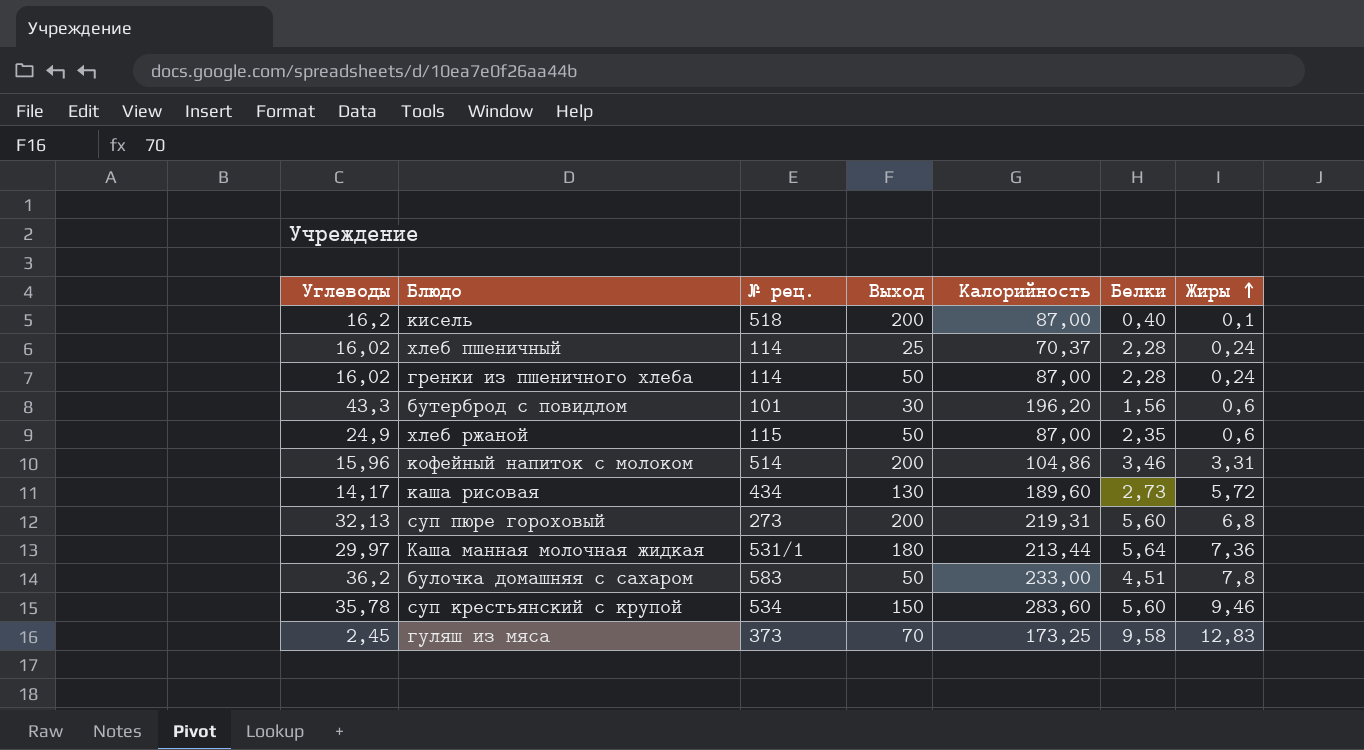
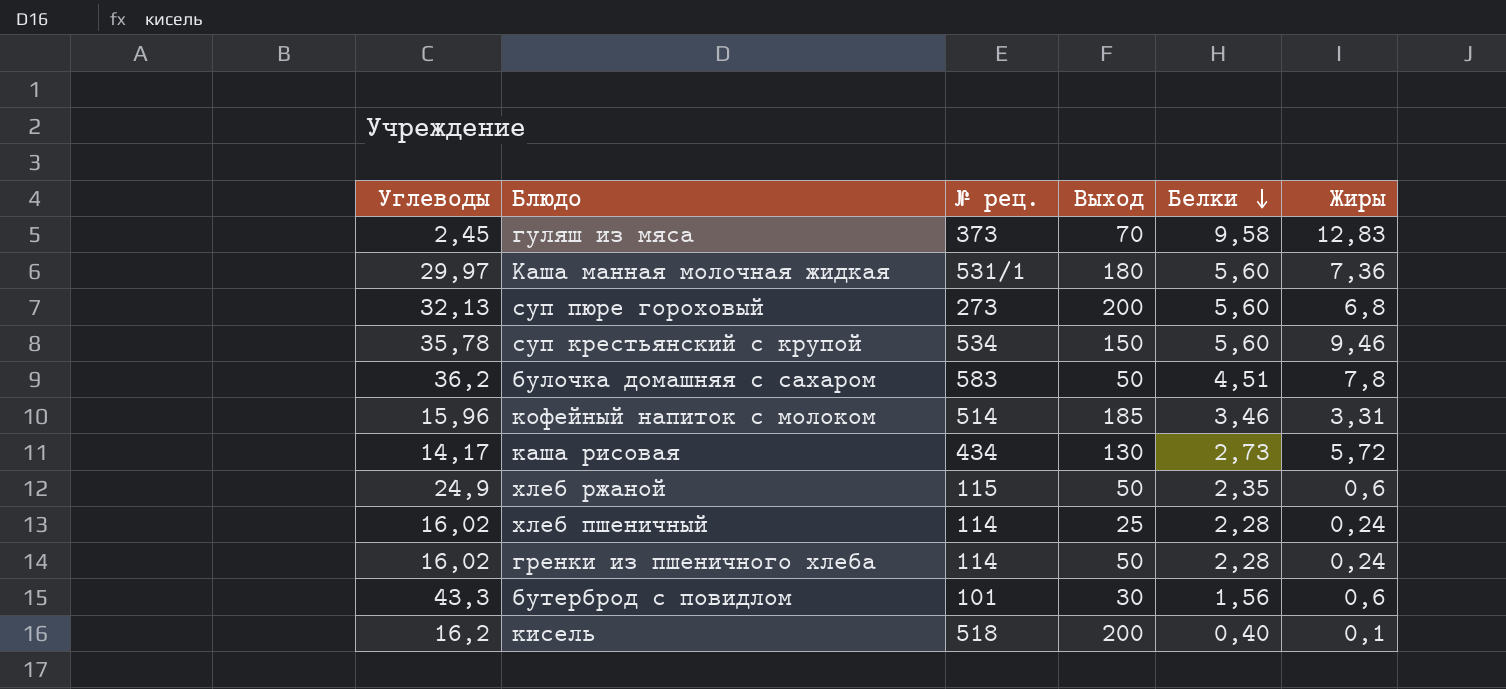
row order: Жиры ascending -> Белки descending
column Калорийность | position: 5 -> none
Каша манная молочная жидкая | Белки: 5,64 -> 5,60
кофейный напиток с молоком | Выход: 200 -> 185

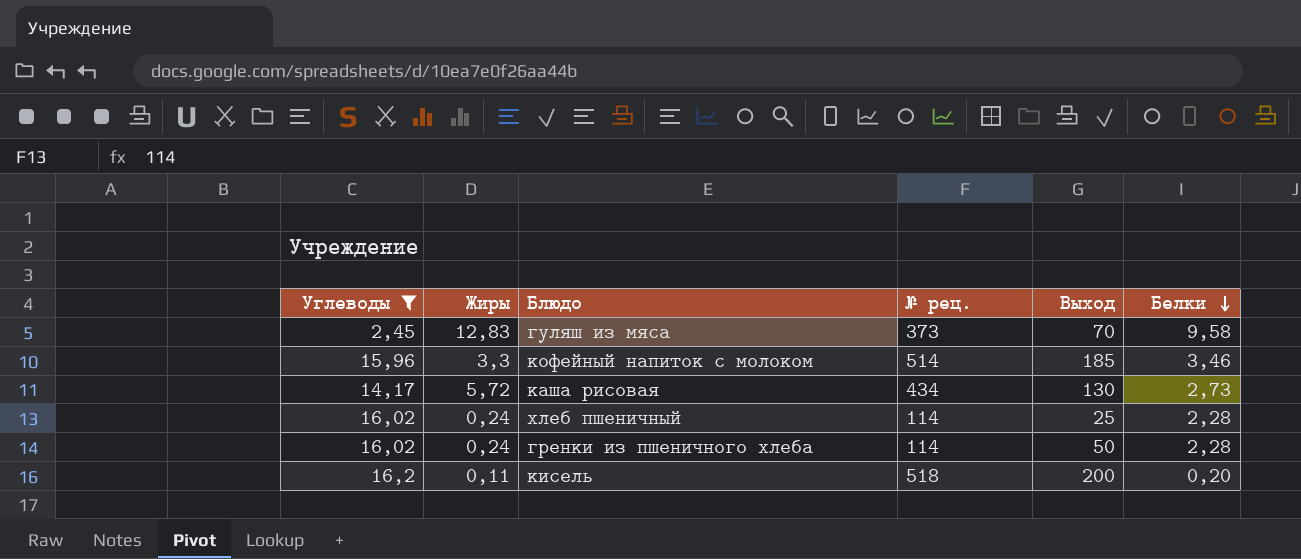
filter: none -> Углеводы <= 16,2
column Жиры | position: 6 -> 2
кофейный напиток с молоком | Жиры: 3,31 -> 3,3
кисель | Жиры: 0,1 -> 0,11
кисель | Белки: 0,40 -> 0,20

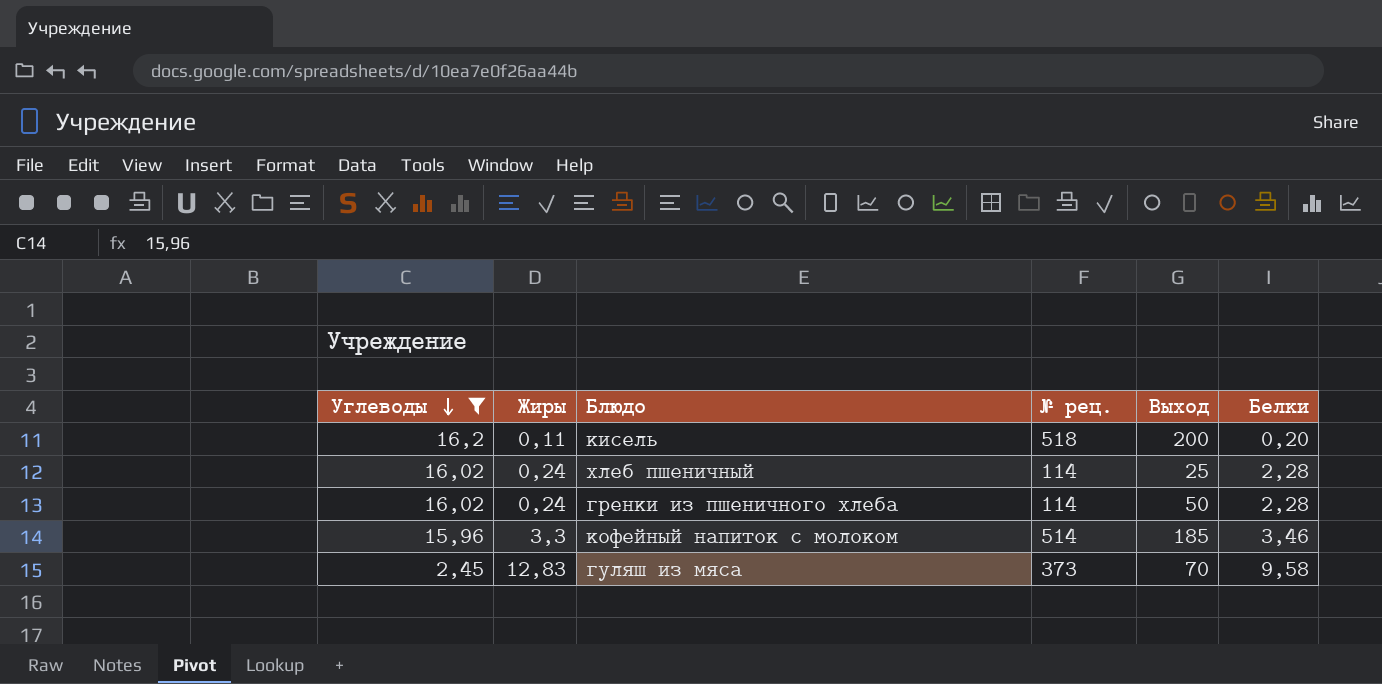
row order: Белки descending -> Углеводы descending
row каша рисовая: 14,17 | 5,72 | 434 | 130 | 2,73 -> none

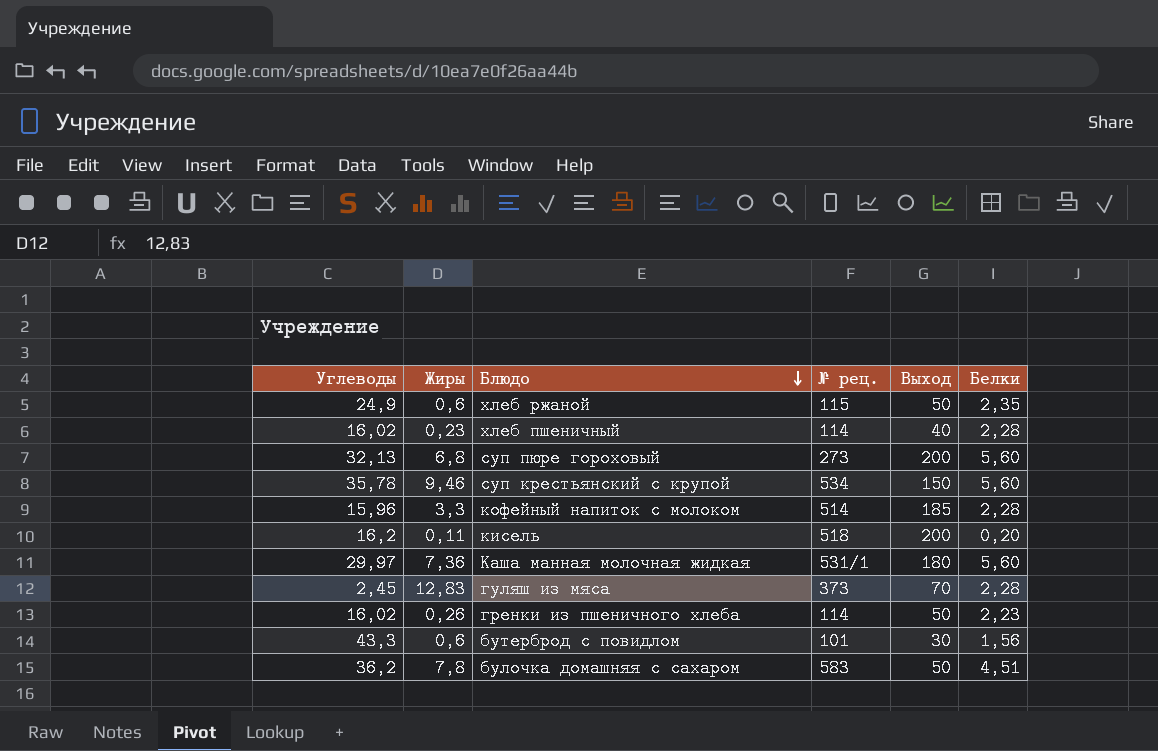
filter: Углеводы <= 16,2 -> none
row order: Углеводы descending -> Блюдо descending
хлеб пшеничный | Жиры: 0,24 -> 0,23
хлеб пшеничный | Выход: 25 -> 40
кофейный напиток с молоком | Белки: 3,46 -> 2,28
гуляш из мяса | Белки: 9,58 -> 2,28
гренки из пшеничного хлеба | Жиры: 0,24 -> 0,26
гренки из пшеничного хлеба | Белки: 2,28 -> 2,23

